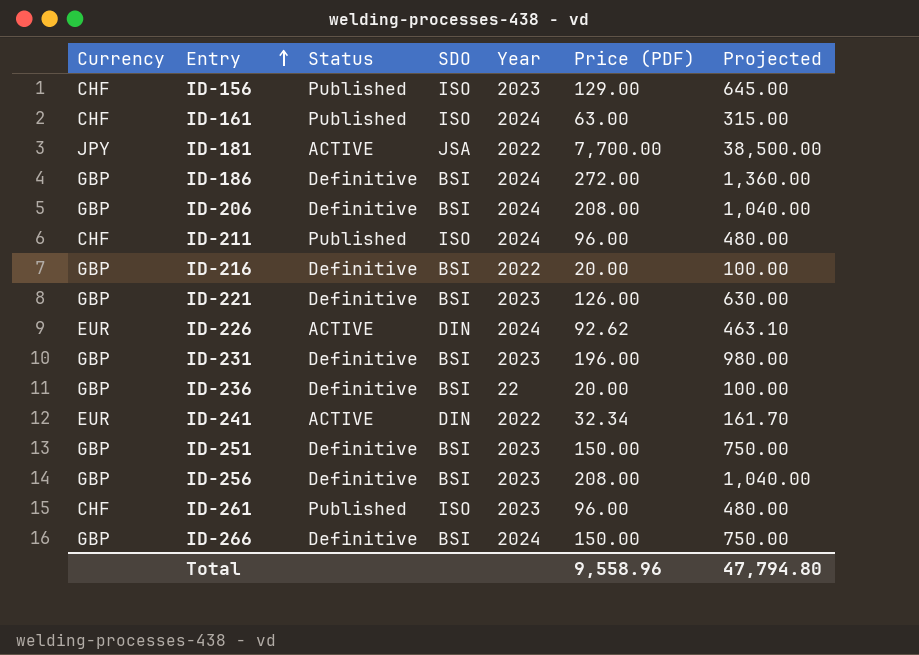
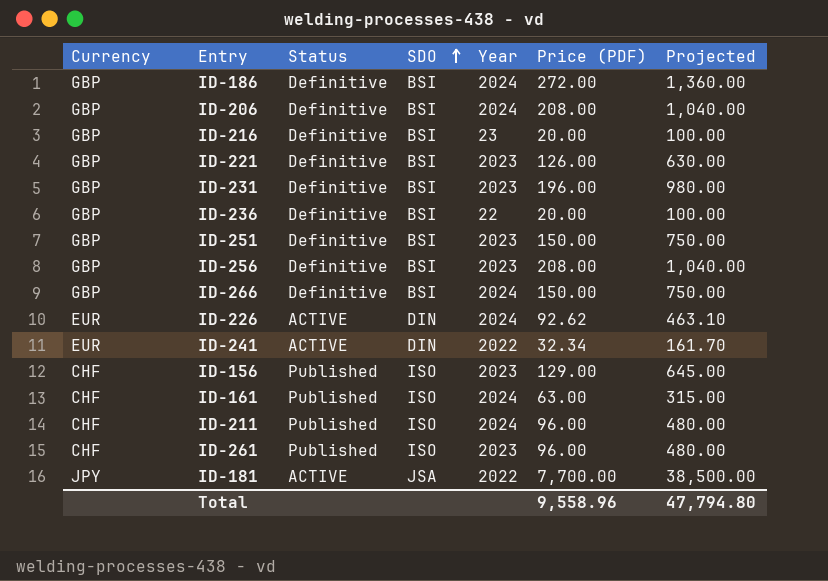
row order: Entry ascending -> SDO ascending
ID-216 | Year: 2022 -> 23

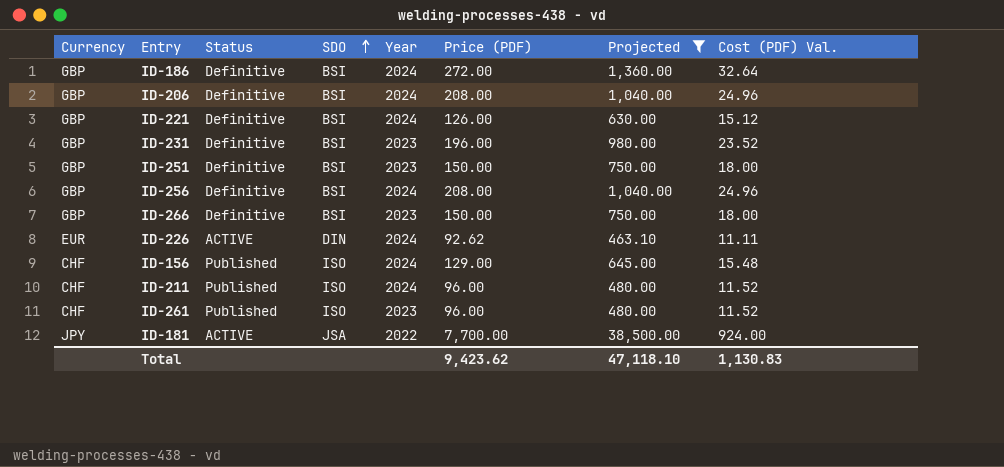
filter: none -> Projected >= 463.10
column Cost (PDF) Val. | formula: none -> [Price (PDF)] * 0.12
ID-221 | Year: 2023 -> 2024
ID-256 | Year: 2023 -> 2024
ID-266 | Year: 2024 -> 2023
ID-156 | Year: 2023 -> 2024
Total | Price (PDF): 9,558.96 -> 9,423.62
Total | Projected: 47,794.80 -> 47,118.10

